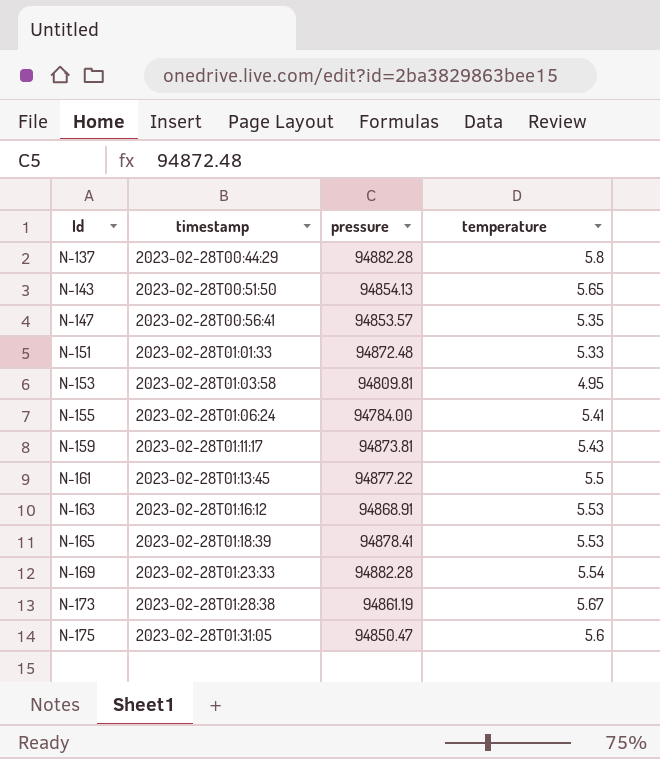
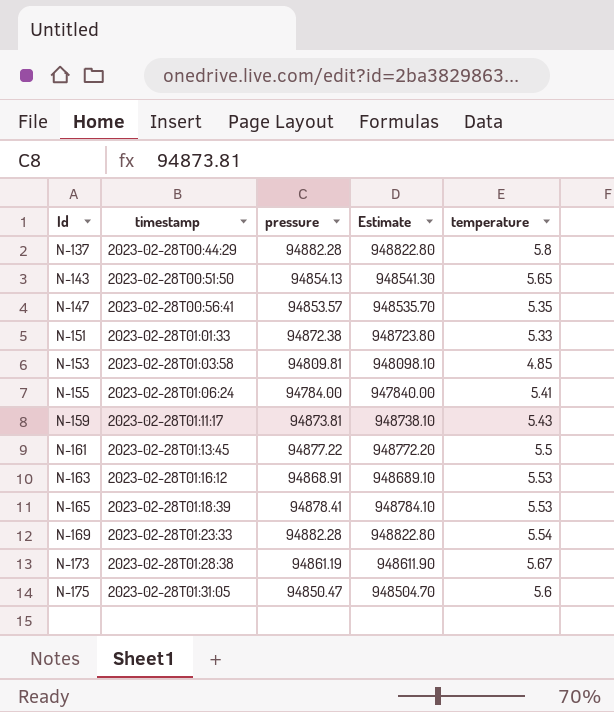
column Estimate | formula: none -> [pressure] * 10
N-151 | pressure: 94872.48 -> 94872.38
N-153 | temperature: 4.95 -> 4.85

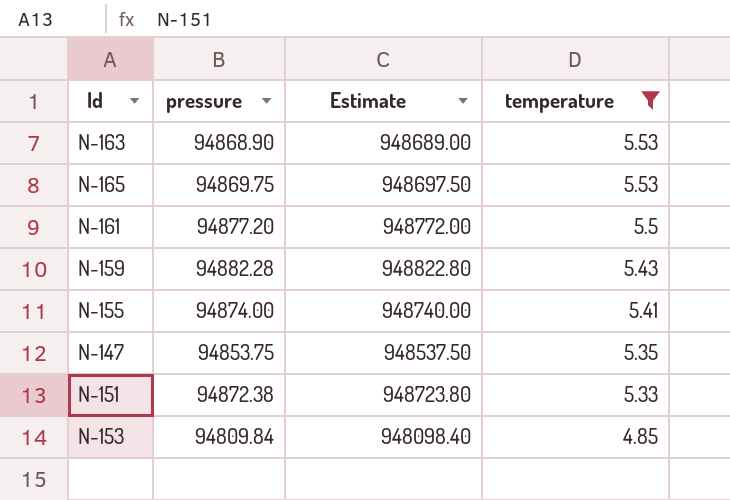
filter: none -> temperature <= 5.53
row order: Id ascending -> temperature descending
column timestamp | position: 2 -> none
N-163 | pressure: 94868.91 -> 94868.90
N-163 | Estimate: 948689.10 -> 948689.00
N-165 | pressure: 94878.41 -> 94869.75
N-165 | Estimate: 948784.10 -> 948697.50
N-161 | pressure: 94877.22 -> 94877.20
N-161 | Estimate: 948772.20 -> 948772.00
N-159 | pressure: 94873.81 -> 94882.28
N-159 | Estimate: 948738.10 -> 948822.80
N-155 | pressure: 94784.00 -> 94874.00
N-155 | Estimate: 947840.00 -> 948740.00
N-147 | pressure: 94853.57 -> 94853.75
N-147 | Estimate: 948535.70 -> 948537.50
N-153 | pressure: 94809.81 -> 94809.84
N-153 | Estimate: 948098.10 -> 948098.40

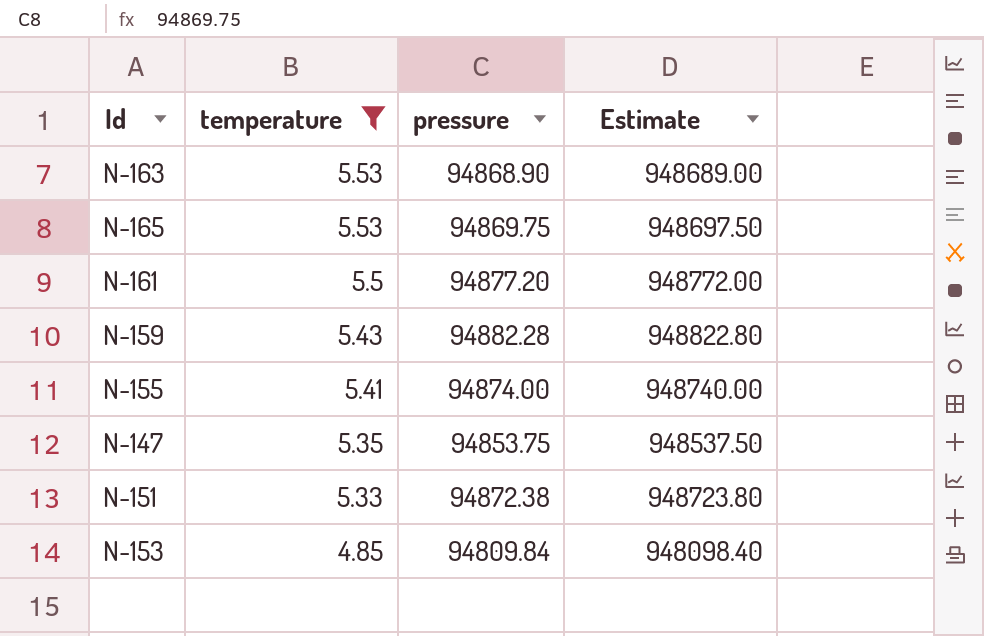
column temperature | position: 4 -> 2

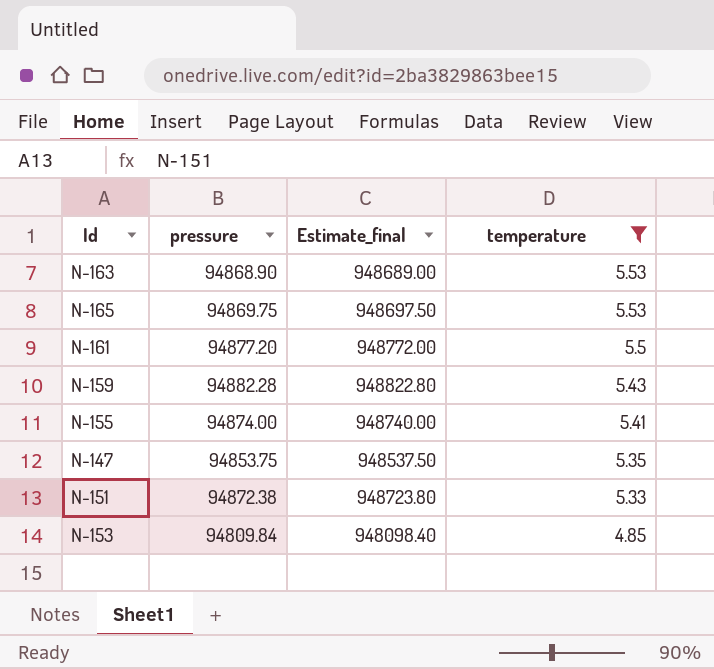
column name: Estimate -> Estimate_final
column temperature | position: 2 -> 4

